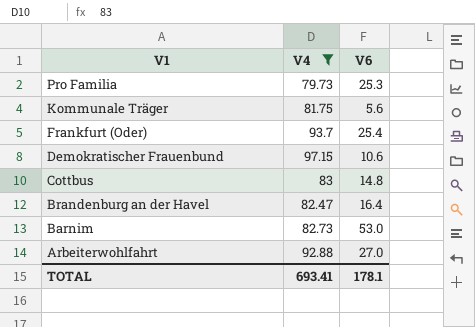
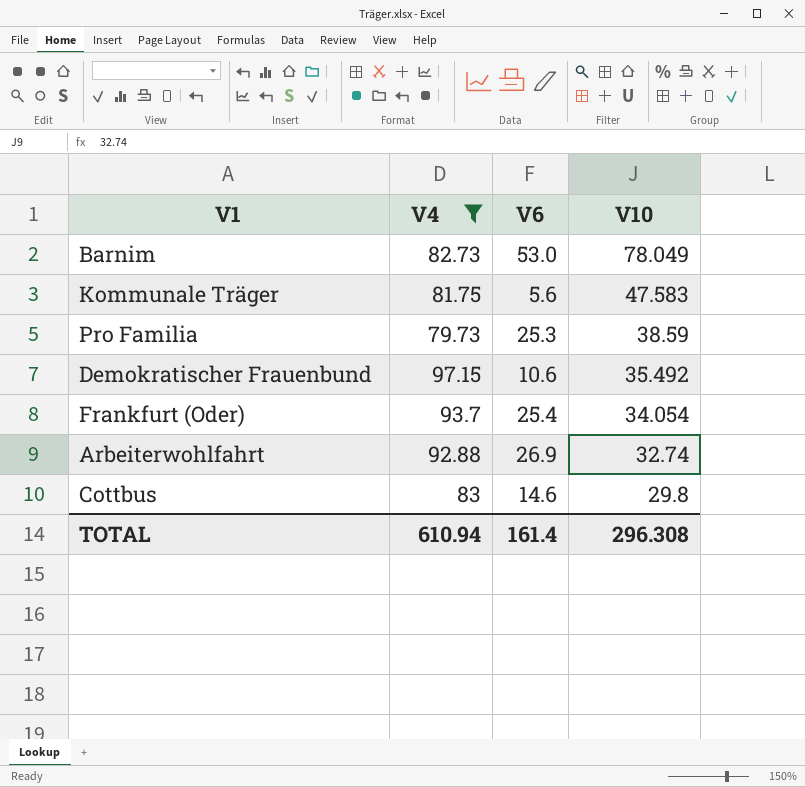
row order: V1 descending -> V10 descending
column V10 | position: none -> 4
row Brandenburg an der Havel: 82.47 | 16.4 -> none
Arbeiterwohlfahrt | V6: 27.0 -> 26.9
Cottbus | V6: 14.8 -> 14.6
TOTAL | V4: 693.41 -> 610.94
TOTAL | V6: 178.1 -> 161.4

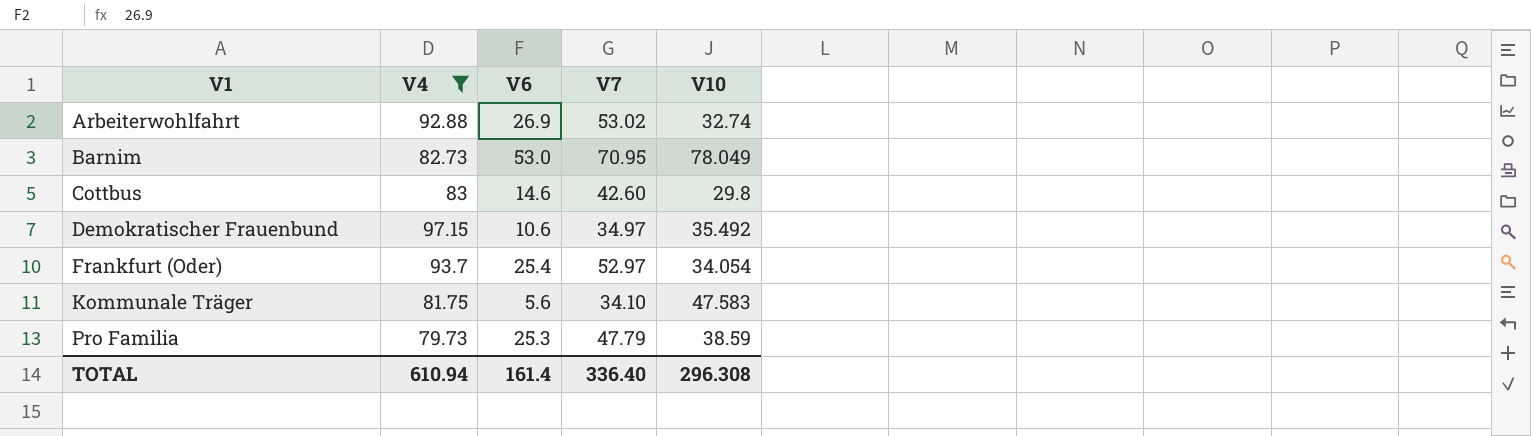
row order: V10 descending -> V1 ascending
column V7 | position: none -> 4

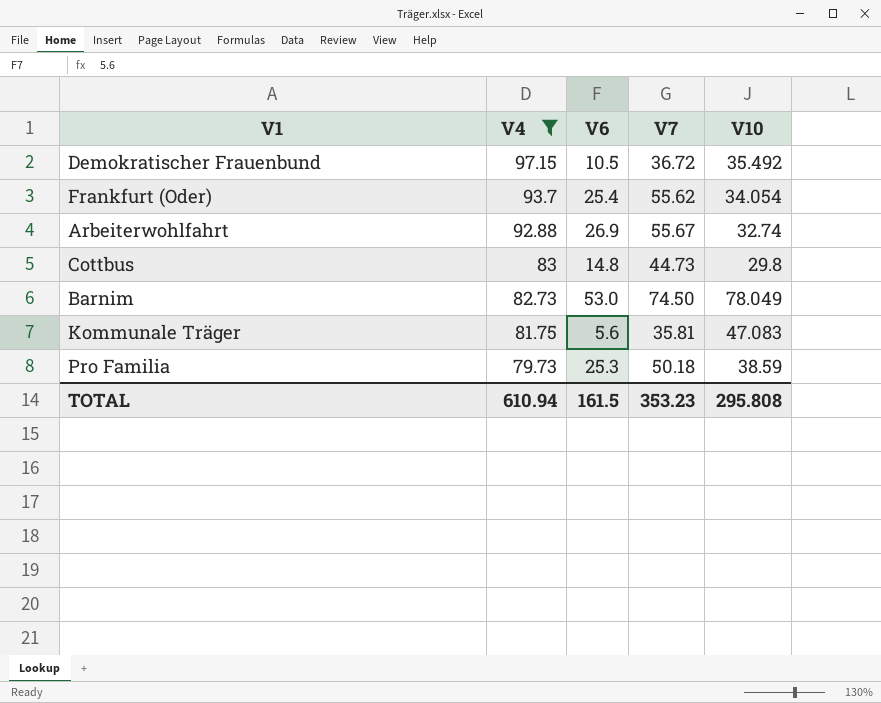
row order: V1 ascending -> V4 descending
Demokratischer Frauenbund | V6: 10.6 -> 10.5
Demokratischer Frauenbund | V7: 34.97 -> 36.72
Frankfurt (Oder) | V7: 52.97 -> 55.62
Arbeiterwohlfahrt | V7: 53.02 -> 55.67
Cottbus | V6: 14.6 -> 14.8
Cottbus | V7: 42.60 -> 44.73
Barnim | V7: 70.95 -> 74.50
Kommunale Träger | V7: 34.10 -> 35.81
Kommunale Träger | V10: 47.583 -> 47.083
Pro Familia | V7: 47.79 -> 50.18
TOTAL | V6: 161.4 -> 161.5
TOTAL | V7: 336.40 -> 353.23
TOTAL | V10: 296.308 -> 295.808

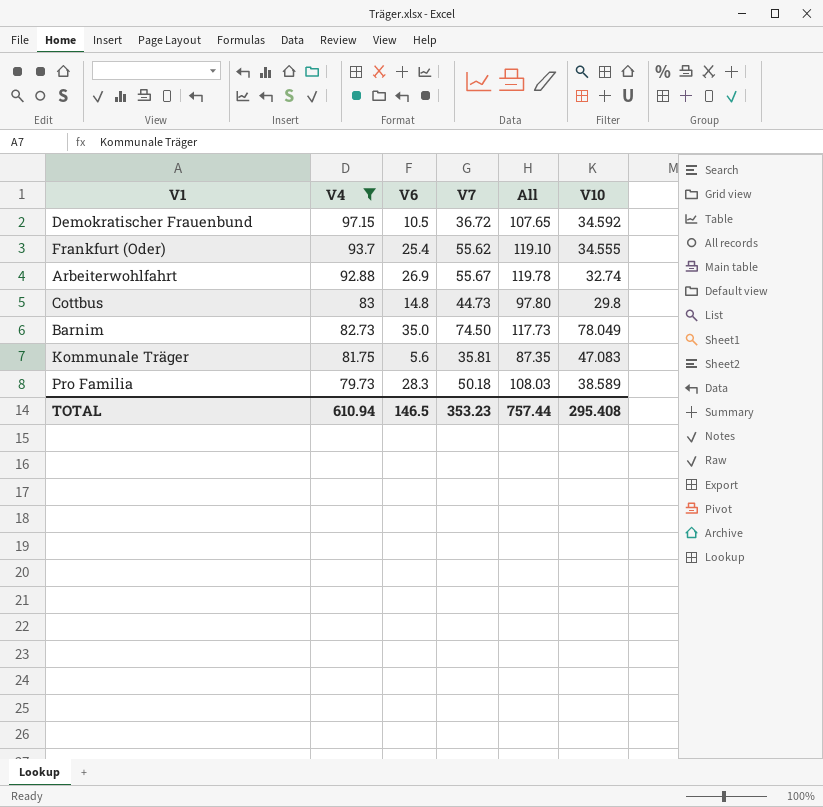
column All | formula: none -> [V4] + [V6]
Demokratischer Frauenbund | V10: 35.492 -> 34.592
Frankfurt (Oder) | V10: 34.054 -> 34.555
Barnim | V6: 53.0 -> 35.0
Pro Familia | V6: 25.3 -> 28.3
Pro Familia | V10: 38.59 -> 38.589
TOTAL | V6: 161.5 -> 146.5
TOTAL | V10: 295.808 -> 295.408

